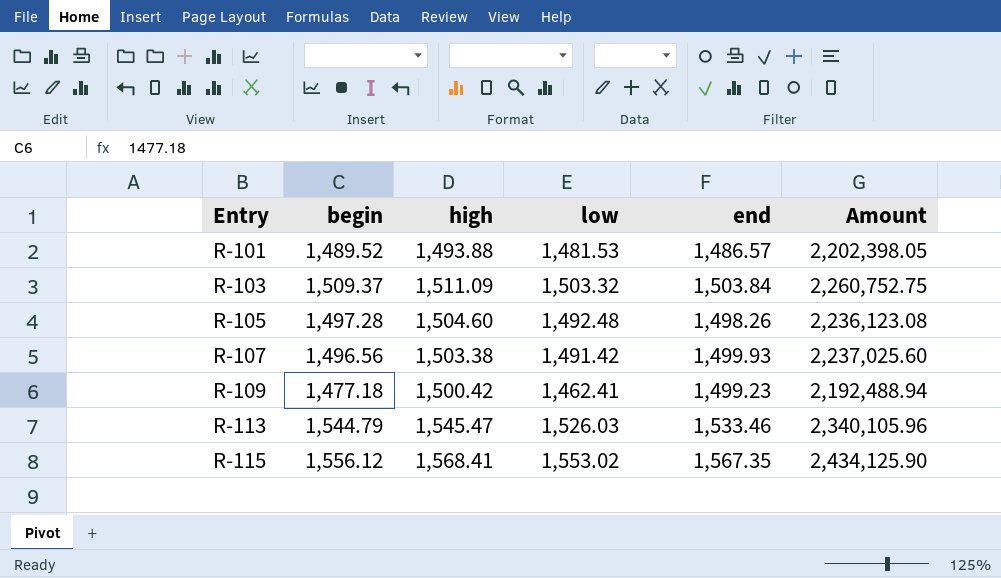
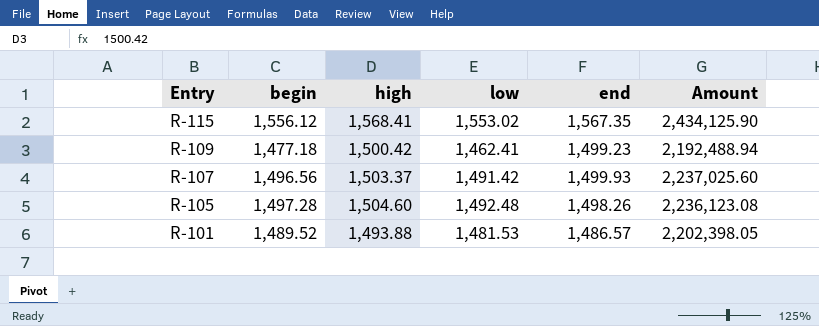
row order: Entry ascending -> Entry descending
row R-103: 1,509.37 | 1,511.09 | 1,503.32 | 1,503.84 | 2,260,752.75 -> none
row R-113: 1,544.79 | 1,545.47 | 1,526.03 | 1,533.46 | 2,340,105.96 -> none
R-107 | high: 1,503.38 -> 1,503.37

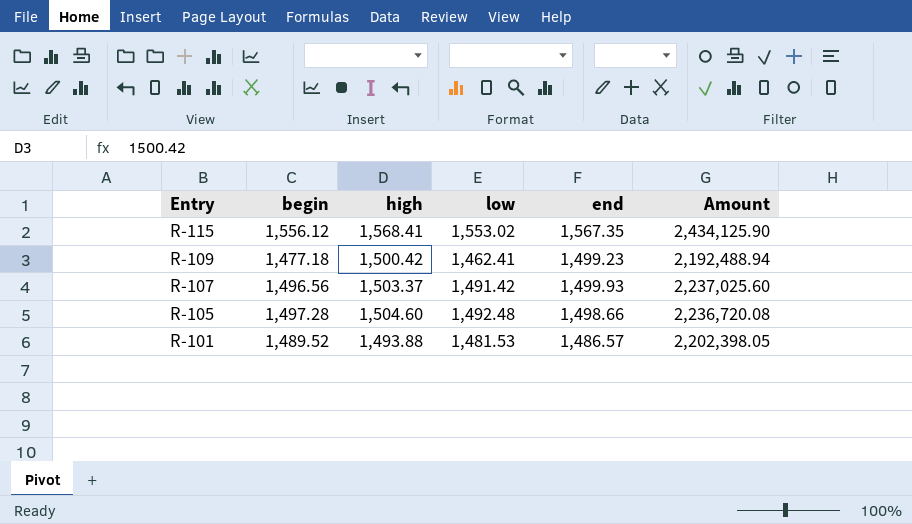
R-105 | end: 1,498.26 -> 1,498.66
R-105 | Amount: 2,236,123.08 -> 2,236,720.08

